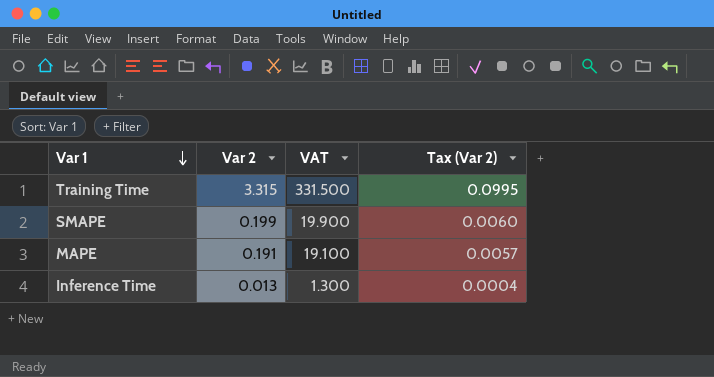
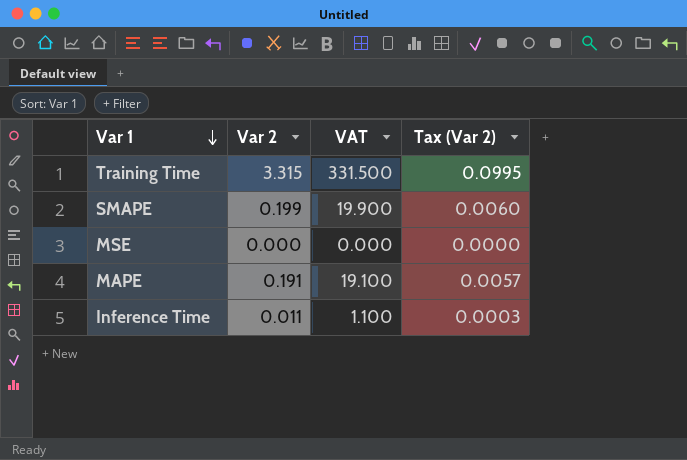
row MSE: none -> 0.000 | 0.000 | 0.0000
Inference Time | Var 2: 0.013 -> 0.011
Inference Time | VAT: 1.300 -> 1.100
Inference Time | Tax (Var 2): 0.0004 -> 0.0003

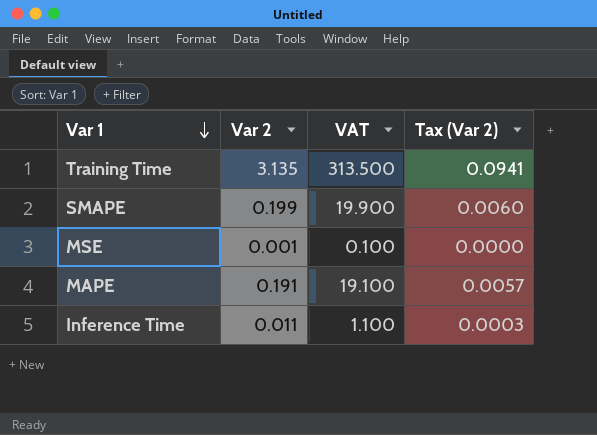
Training Time | Var 2: 3.315 -> 3.135
Training Time | VAT: 331.500 -> 313.500
Training Time | Tax (Var 2): 0.0995 -> 0.0941
MSE | Var 2: 0.000 -> 0.001
MSE | VAT: 0.000 -> 0.100

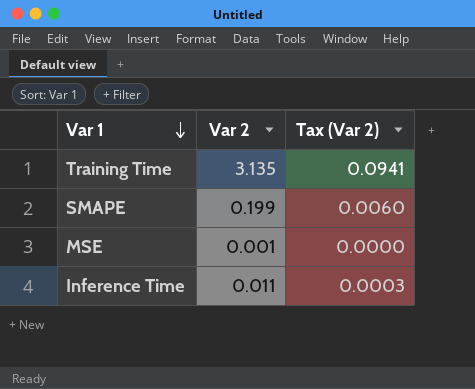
column VAT | formula: [Var 2] * 100 -> none
row MAPE: 0.191 | 19.100 | 0.0057 -> none

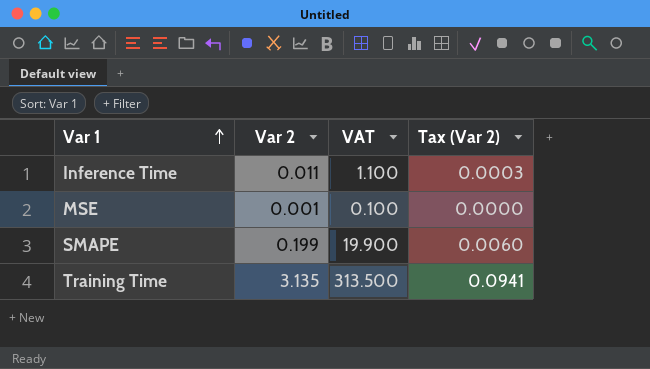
row order: Var 1 descending -> Var 1 ascending
column VAT | formula: none -> [Var 2] * 100

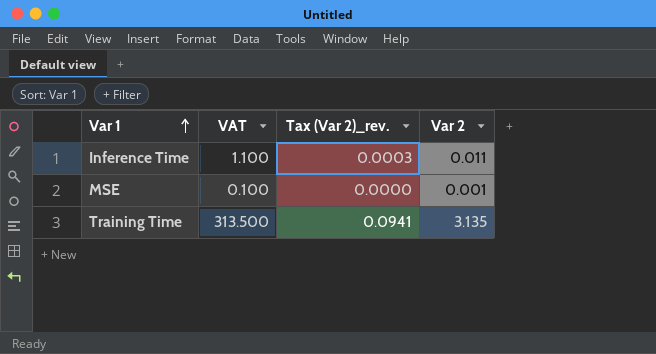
column name: Tax (Var 2) -> Tax (Var 2)_rev.
column Var 2 | position: 2 -> 4
row SMAPE: 0.199 | 19.900 | 0.0060 -> none

